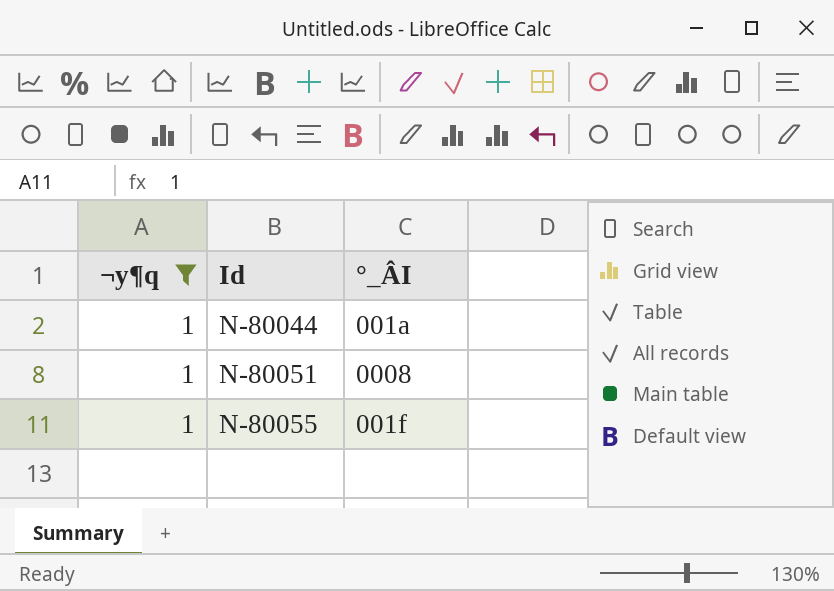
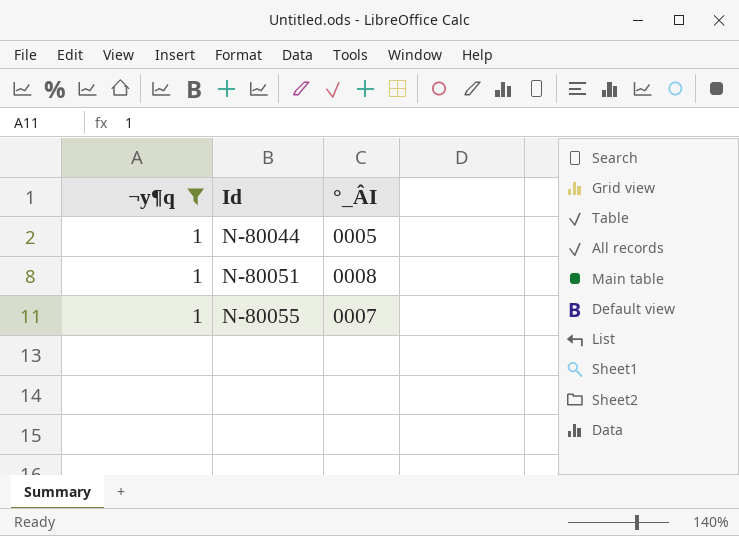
N-80044 | °_ÂI: 001a -> 0005
N-80055 | °_ÂI: 001f -> 0007

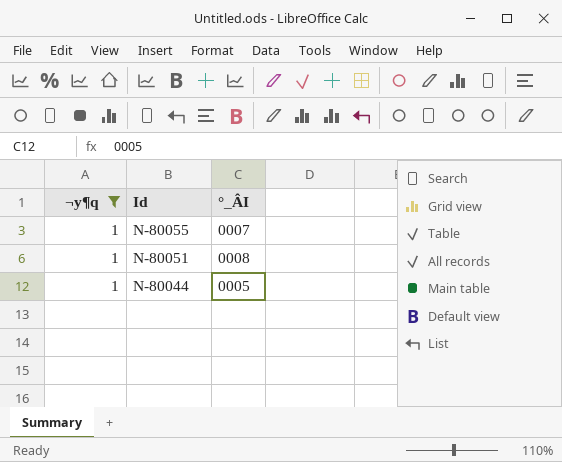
row order: Id ascending -> Id descending

